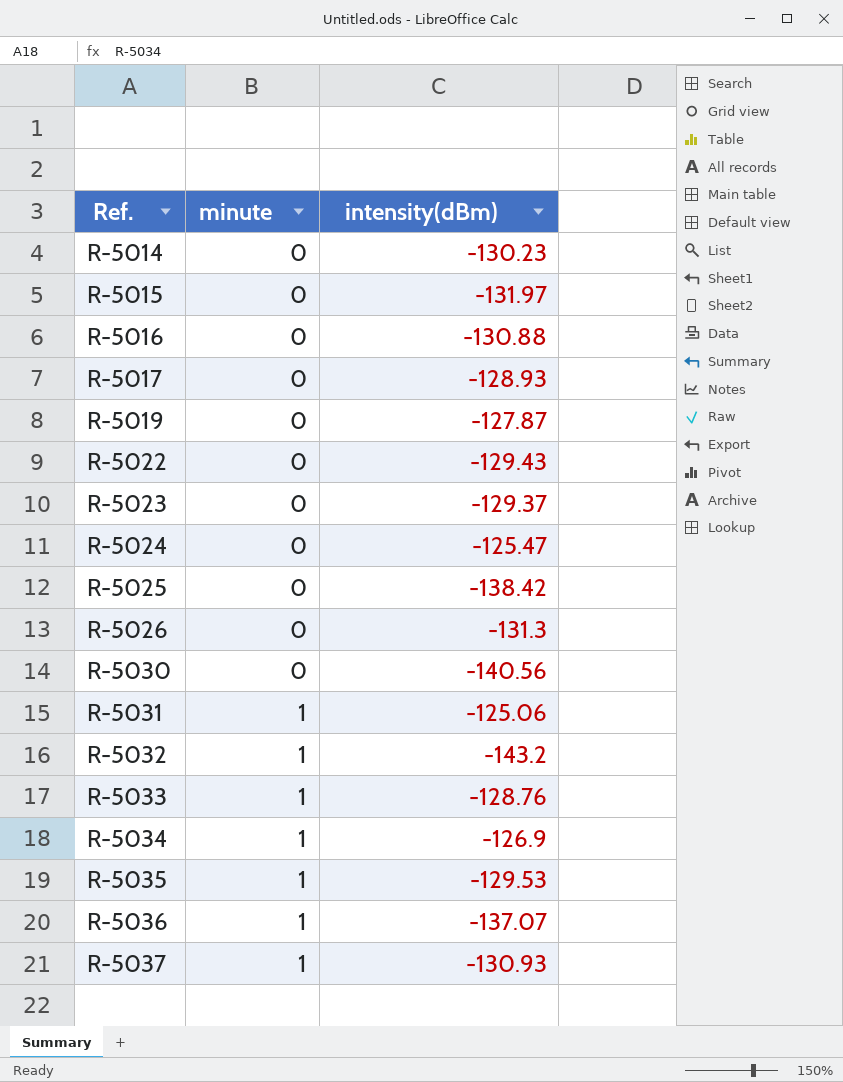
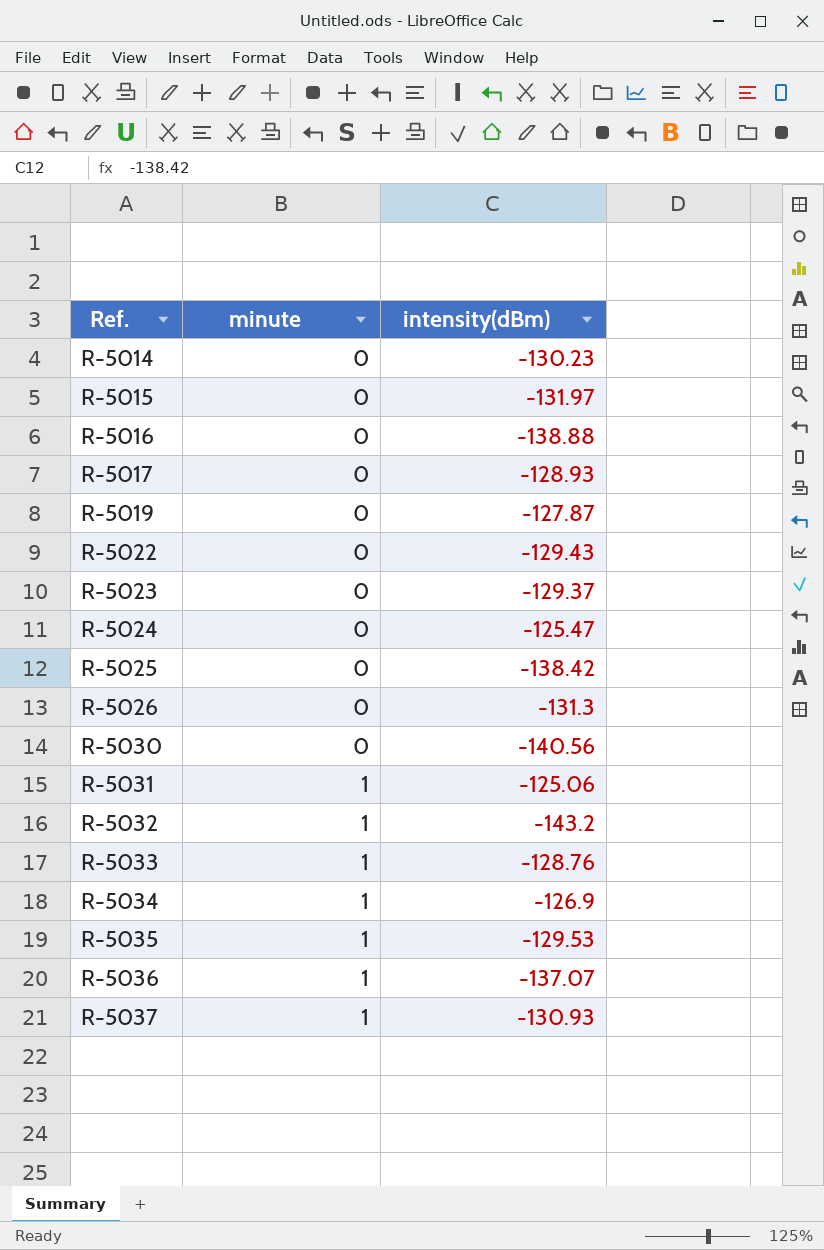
R-5016 | intensity(dBm): -130.88 -> -138.88

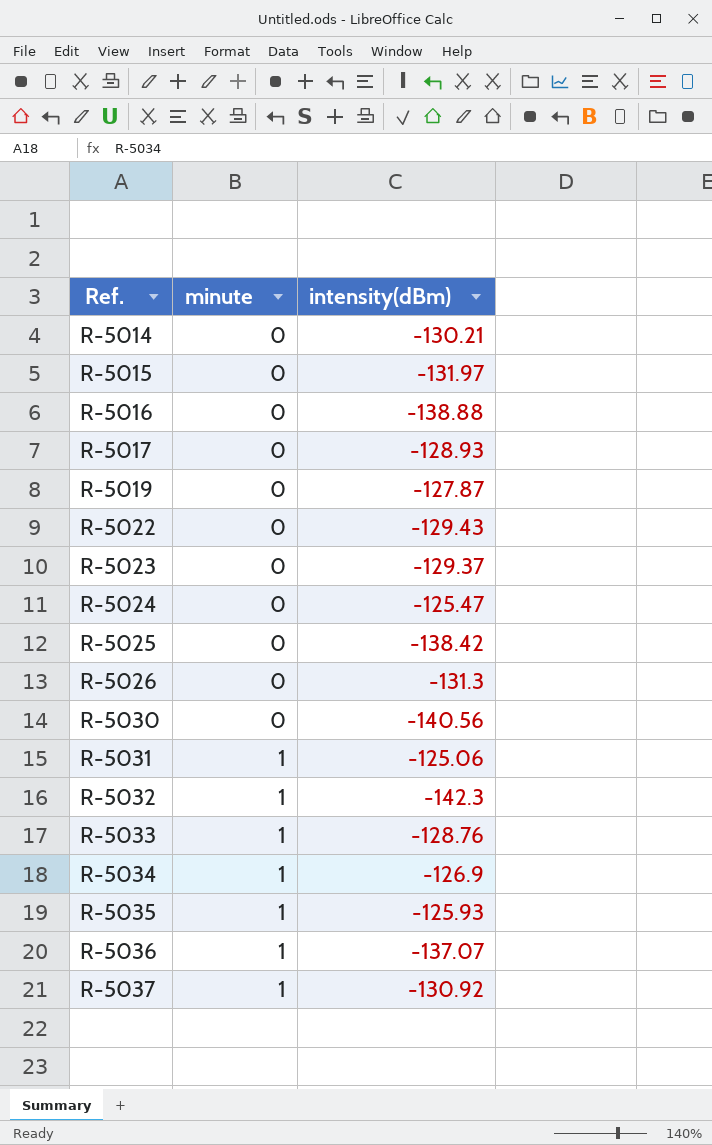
R-5014 | intensity(dBm): -130.23 -> -130.21
R-5032 | intensity(dBm): -143.2 -> -142.3
R-5035 | intensity(dBm): -129.53 -> -125.93
R-5037 | intensity(dBm): -130.93 -> -130.92

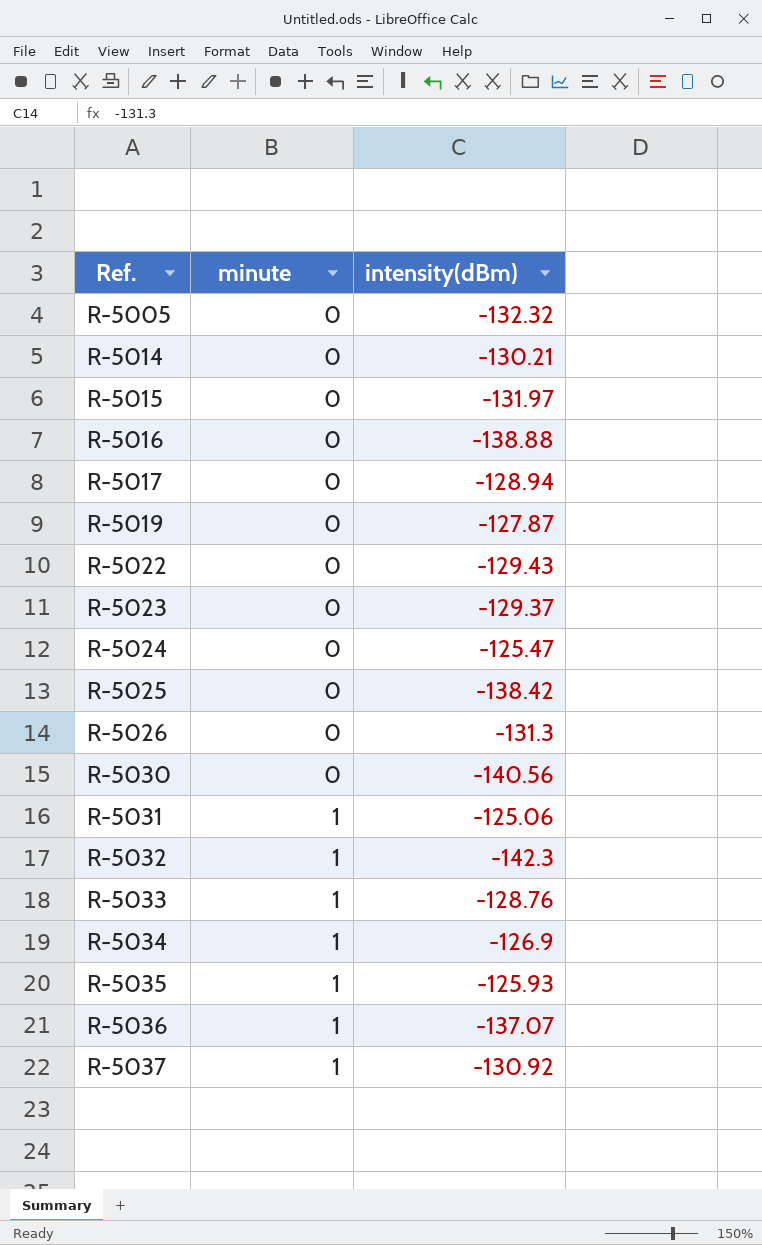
row R-5005: none -> 0 | -132.32
R-5017 | intensity(dBm): -128.93 -> -128.94

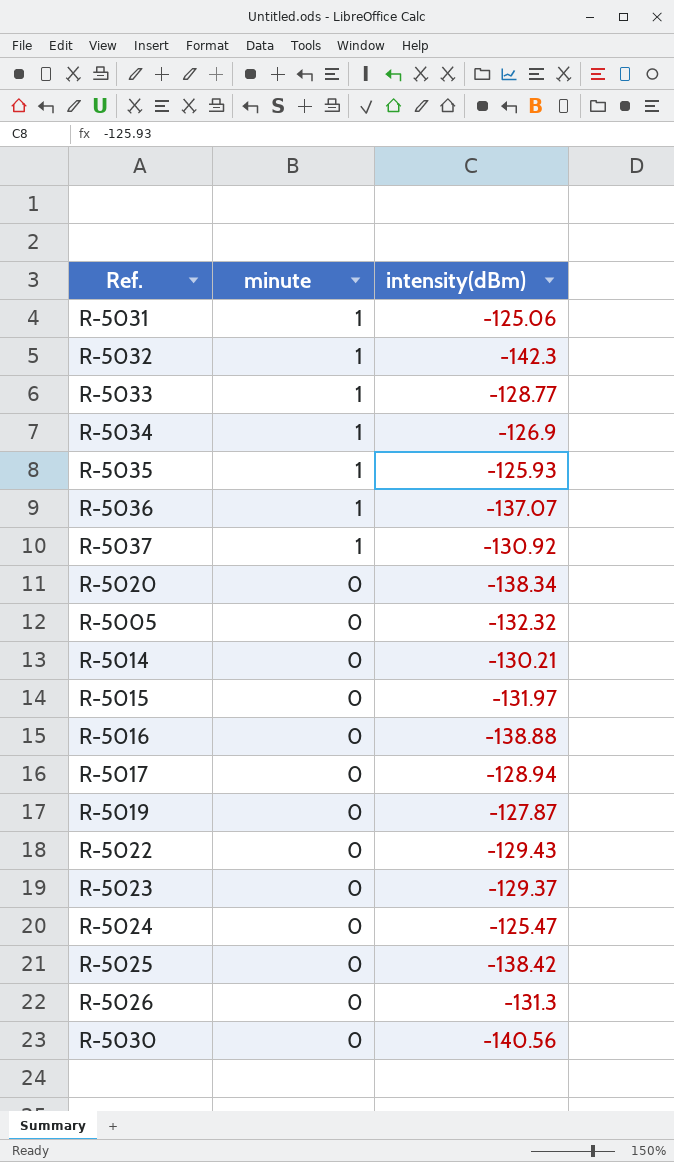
row order: Ref. ascending -> minute descending
R-5033 | intensity(dBm): -128.76 -> -128.77
row R-5020: none -> 0 | -138.34

